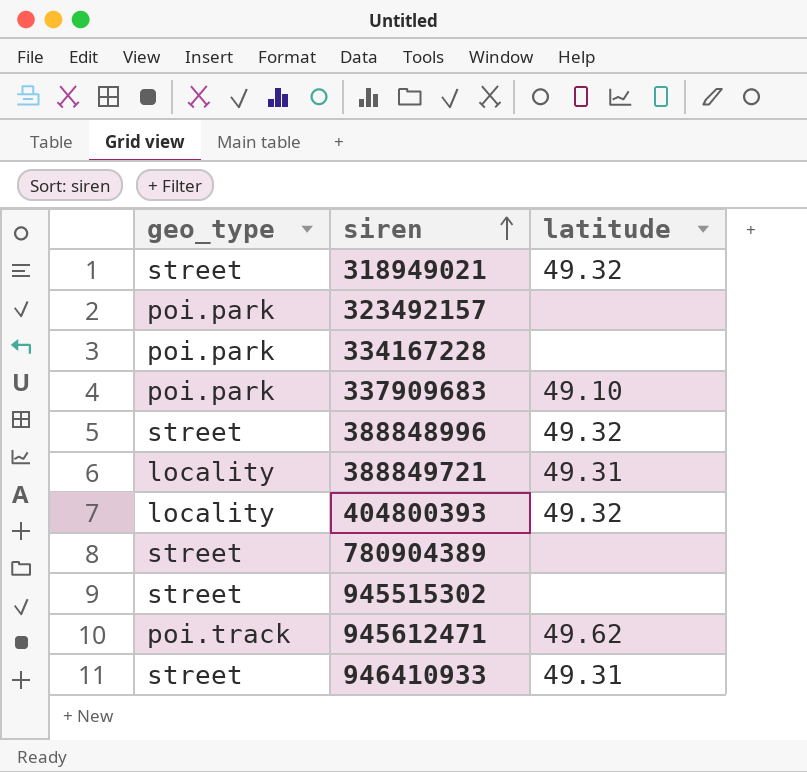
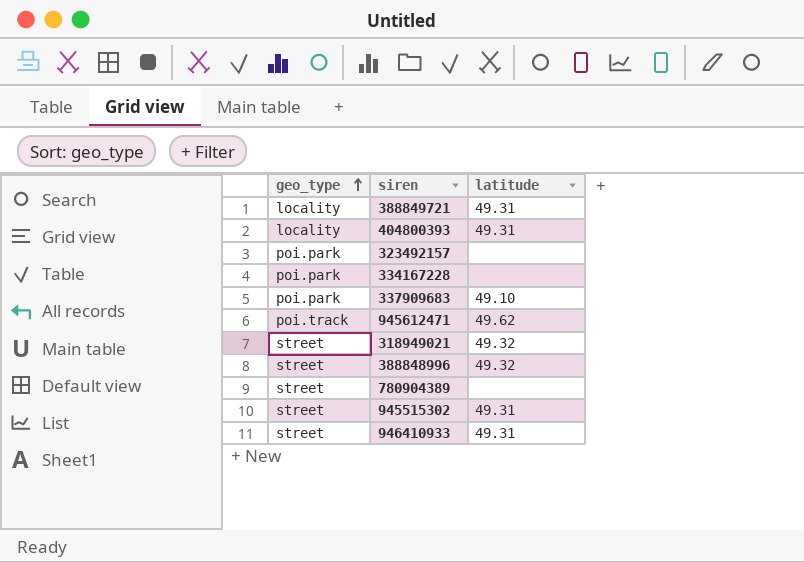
row order: siren ascending -> geo_type ascending
404800393 | latitude: 49.32 -> 49.31
945515302 | latitude: none -> 49.31

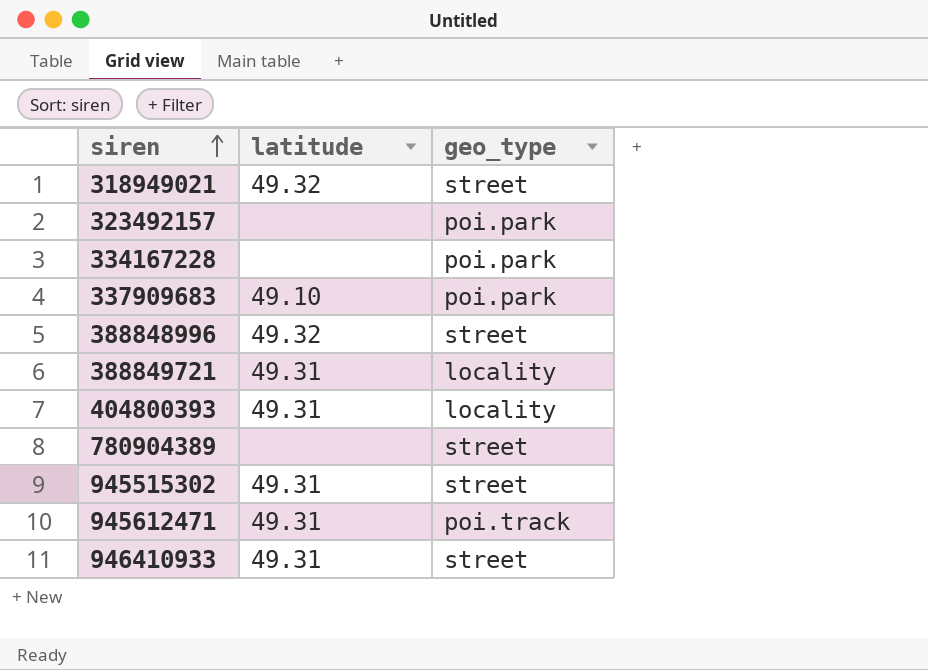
row order: geo_type ascending -> siren ascending
column geo_type | position: 1 -> 3
945612471 | latitude: 49.62 -> 49.31

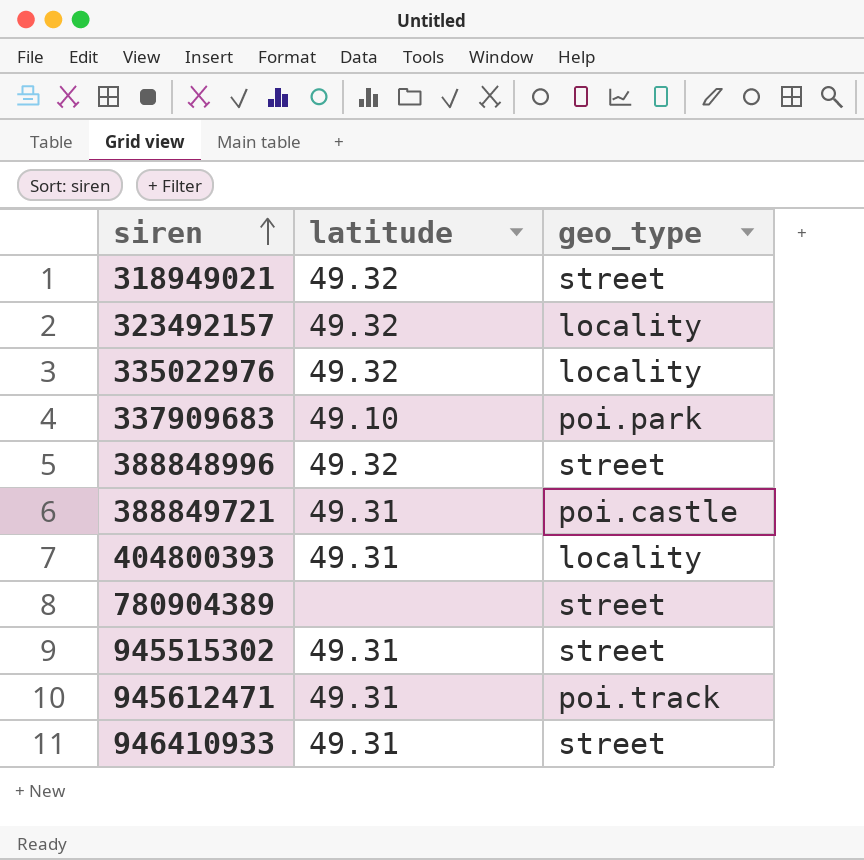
row 334167228: none | poi.park -> none
323492157 | latitude: none -> 49.32
323492157 | geo_type: poi.park -> locality
row 335022976: none -> 49.32 | locality
388849721 | geo_type: locality -> poi.castle

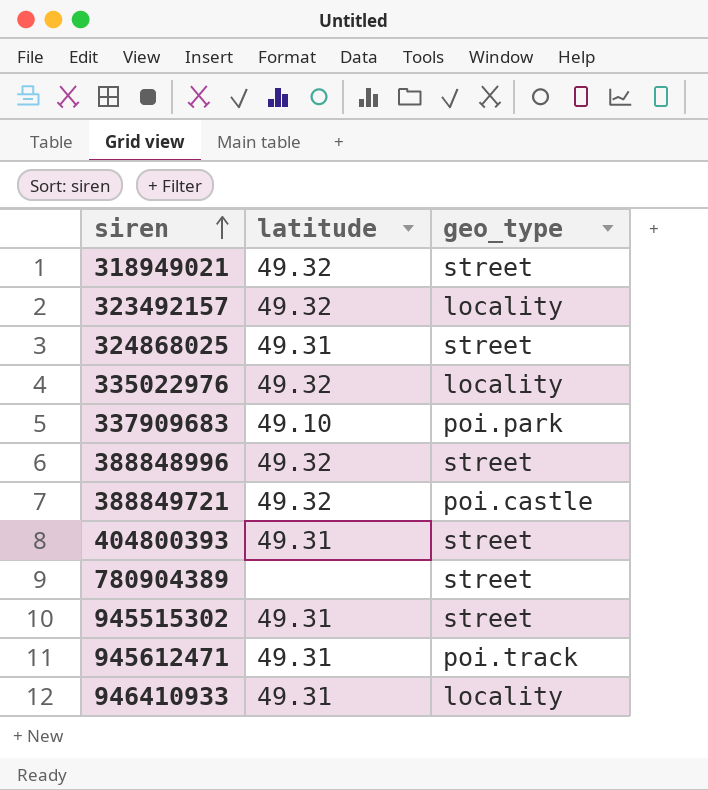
row 324868025: none -> 49.31 | street
388849721 | latitude: 49.31 -> 49.32
404800393 | geo_type: locality -> street
946410933 | geo_type: street -> locality

